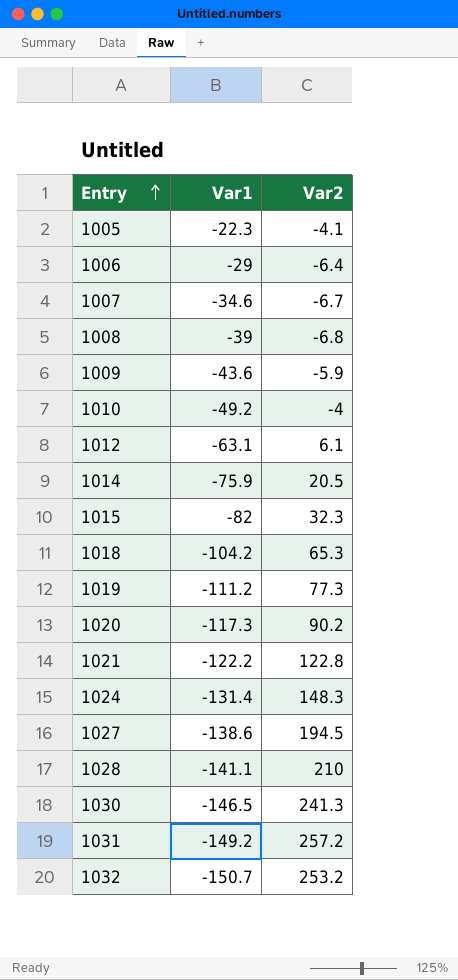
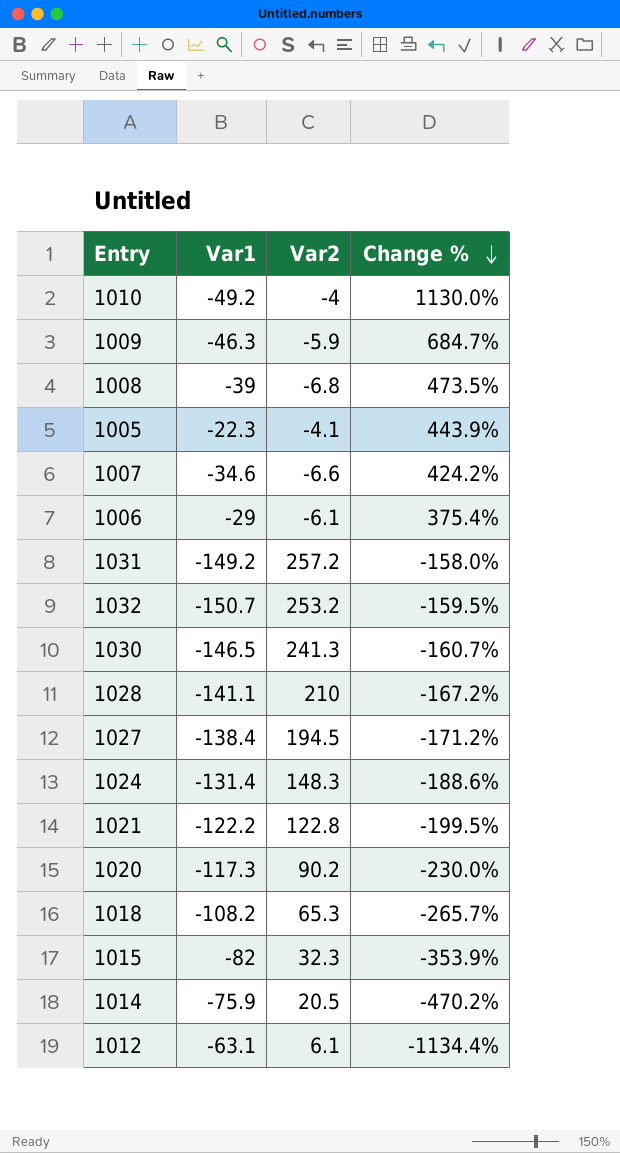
row order: Entry ascending -> Change % descending
column Change % | formula: none -> ([Var1] - [Var2]) / [Var2]
row 1019: -111.2 | 77.3 -> none
1009 | Var1: -43.6 -> -46.3
1007 | Var2: -6.7 -> -6.6
1006 | Var2: -6.4 -> -6.1
1027 | Var1: -138.6 -> -138.4
1018 | Var1: -104.2 -> -108.2

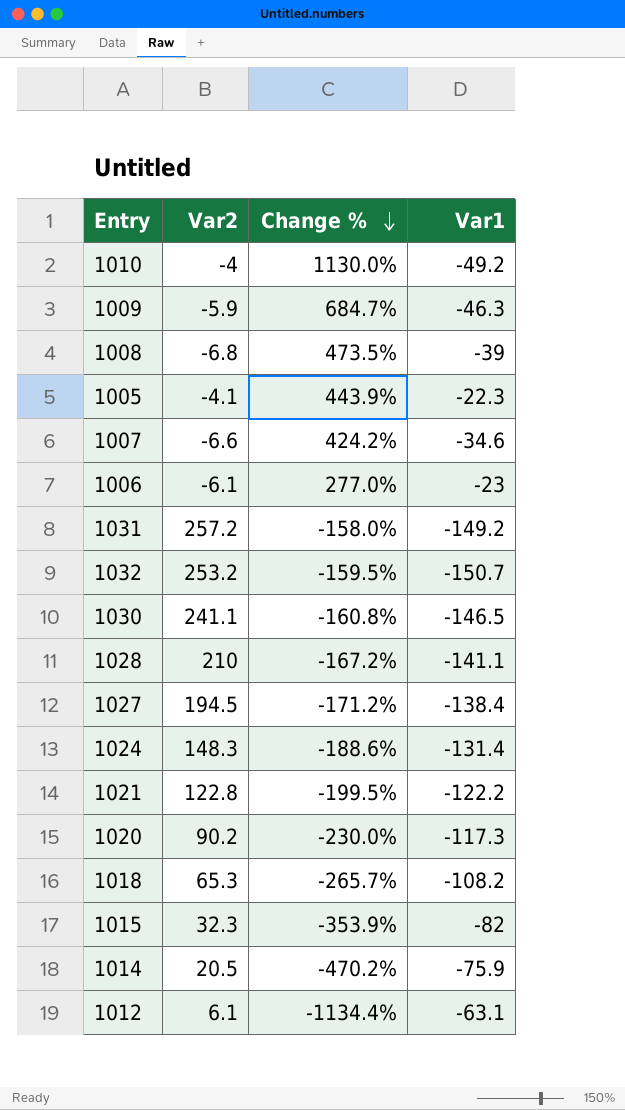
column Var1 | position: 2 -> 4
1006 | Change %: 375.4% -> 277.0%
1006 | Var1: -29 -> -23
1030 | Var2: 241.3 -> 241.1
1030 | Change %: -160.7% -> -160.8%

